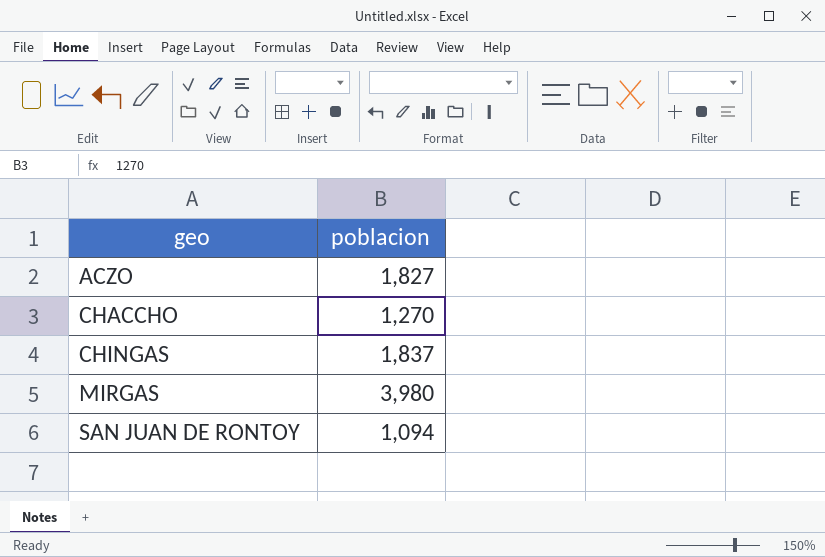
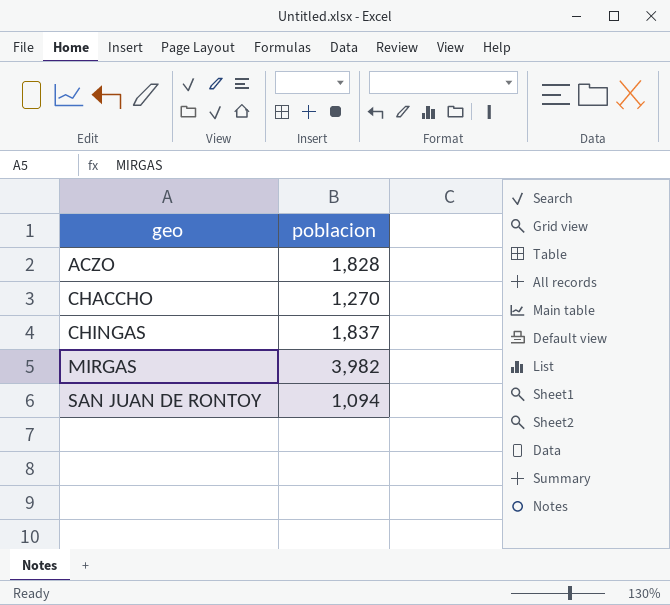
ACZO | poblacion: 1,827 -> 1,828
MIRGAS | poblacion: 3,980 -> 3,982

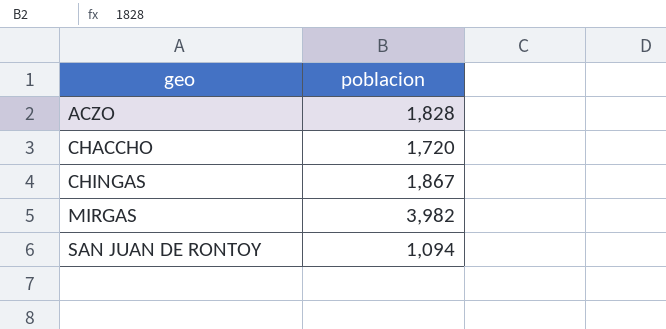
CHACCHO | poblacion: 1,270 -> 1,720
CHINGAS | poblacion: 1,837 -> 1,867

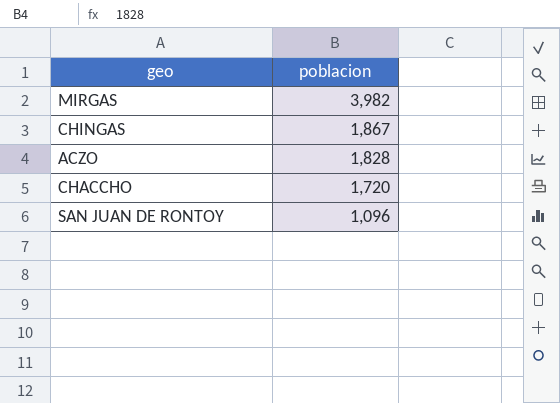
row order: geo ascending -> poblacion descending
SAN JUAN DE RONTOY | poblacion: 1,094 -> 1,096

